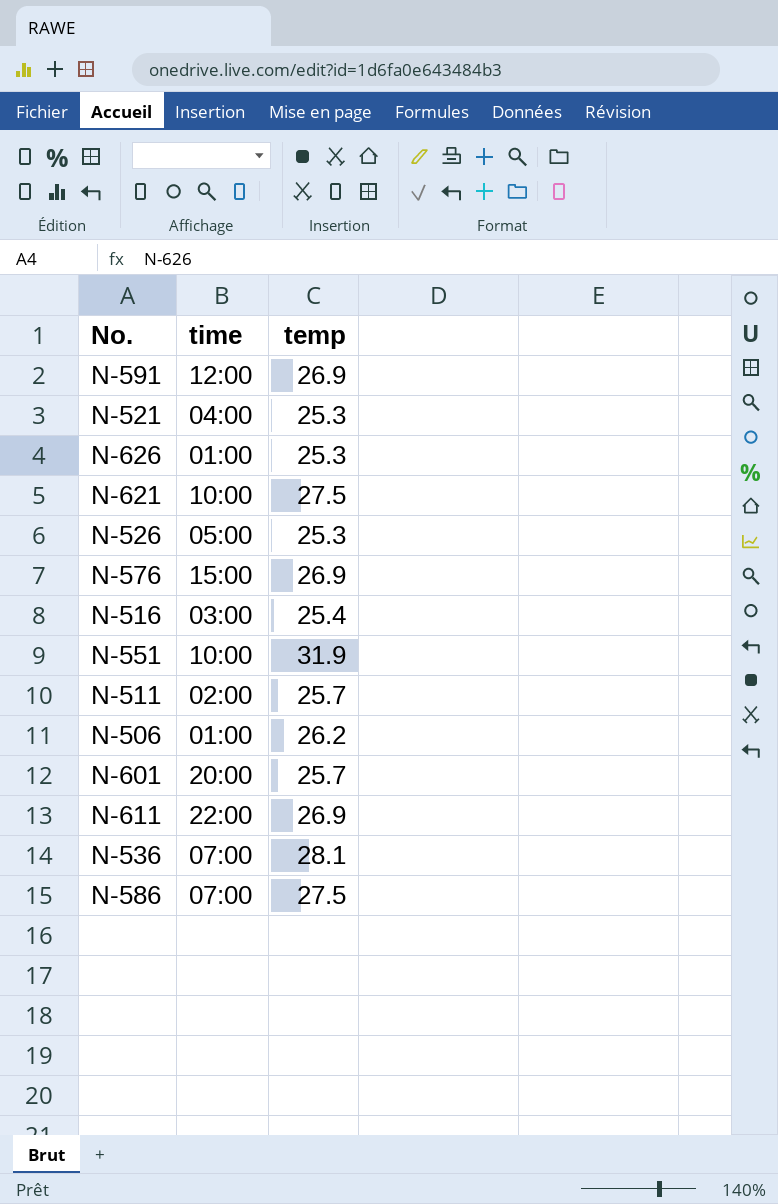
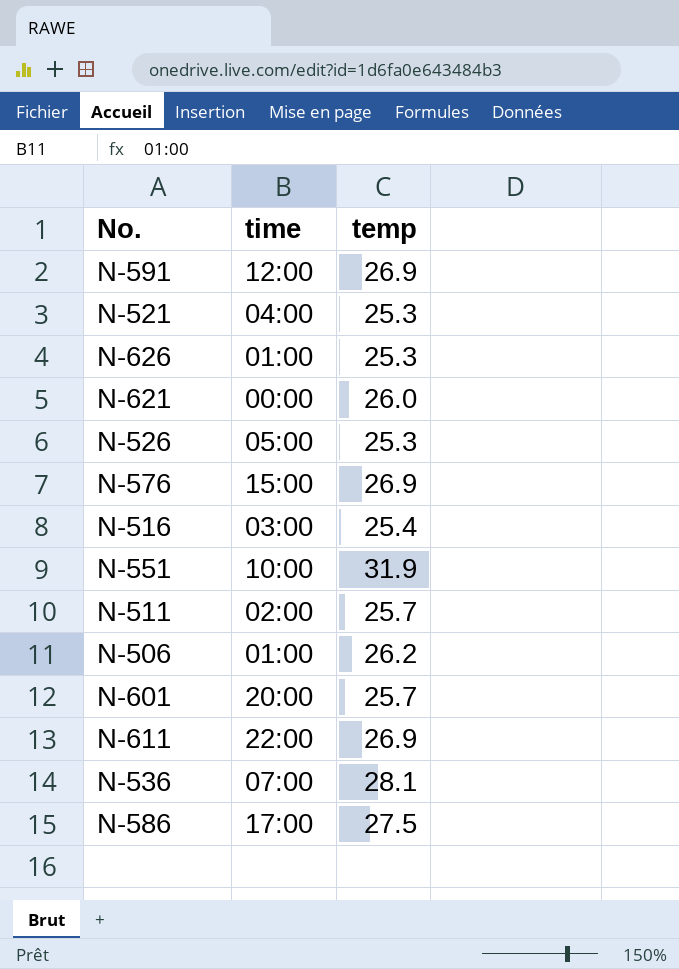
N-621 | time: 10:00 -> 00:00
N-621 | temp: 27.5 -> 26.0
N-586 | time: 07:00 -> 17:00

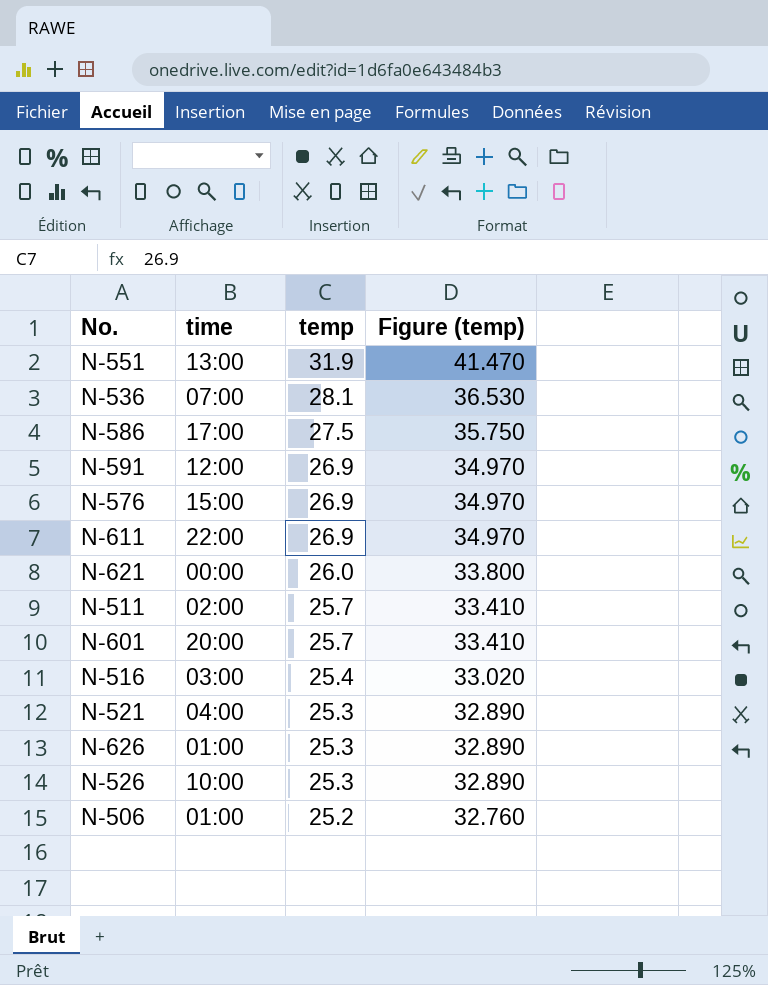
row order: none -> temp descending
column Figure (temp) | formula: none -> [temp] * 1.3
N-551 | time: 10:00 -> 13:00
N-526 | time: 05:00 -> 10:00
N-506 | temp: 26.2 -> 25.2

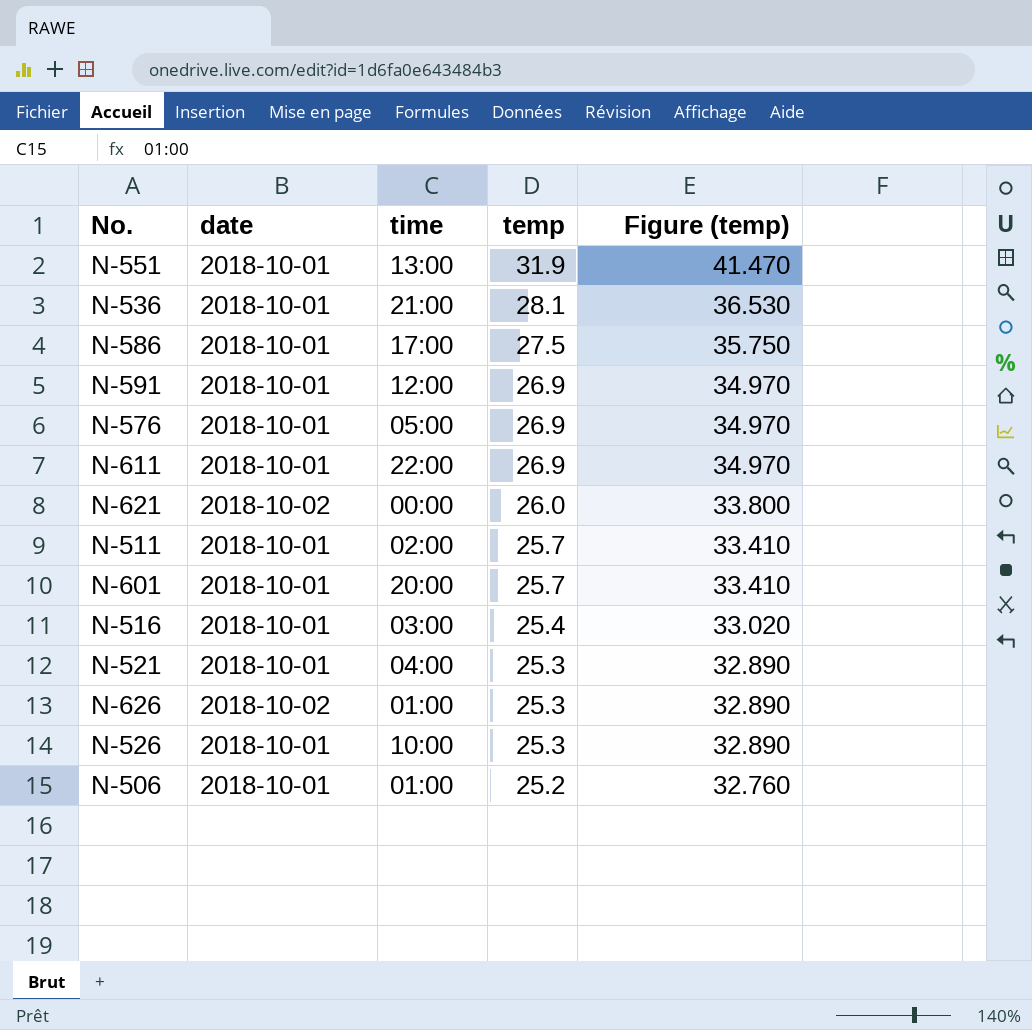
column date | position: none -> 2
N-536 | time: 07:00 -> 21:00
N-576 | time: 15:00 -> 05:00

